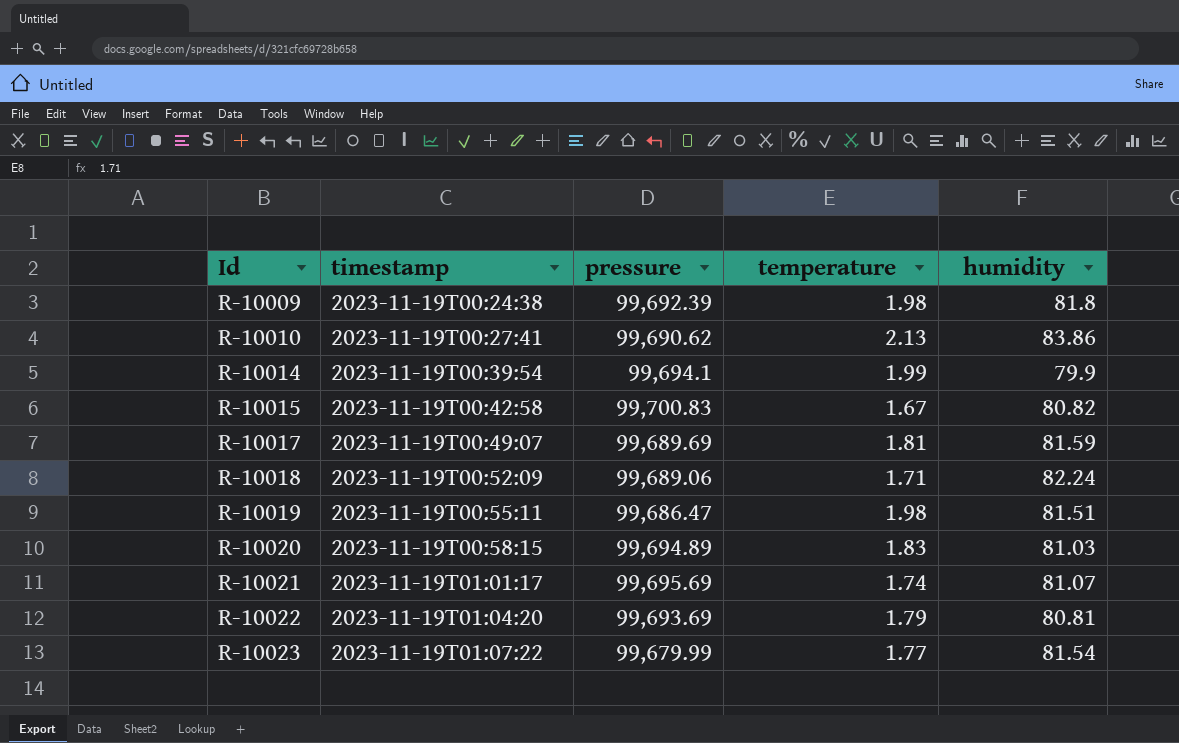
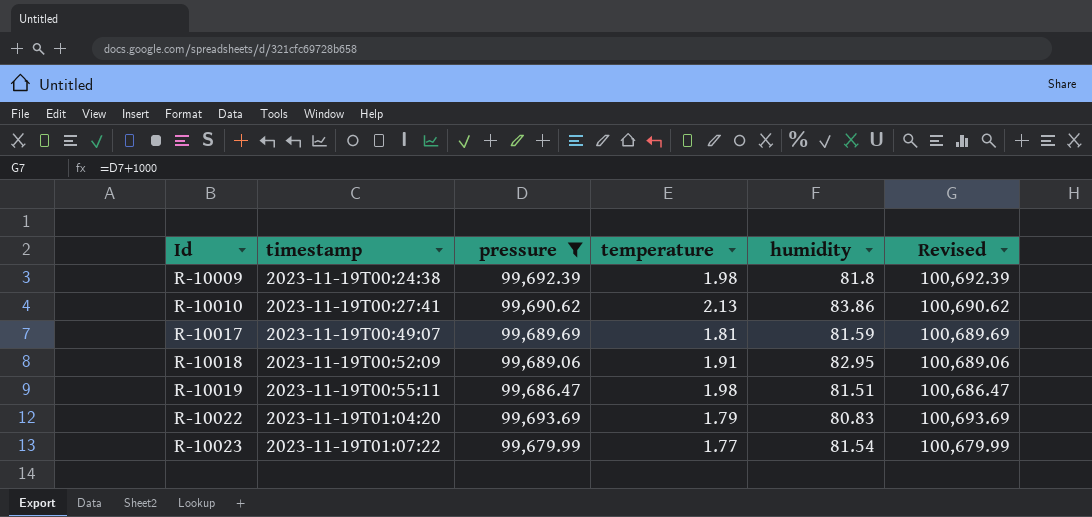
filter: none -> pressure <= 99,693.69
column Revised | formula: none -> [pressure] + 1000
R-10018 | temperature: 1.71 -> 1.91
R-10018 | humidity: 82.24 -> 82.95
R-10022 | humidity: 80.81 -> 80.83

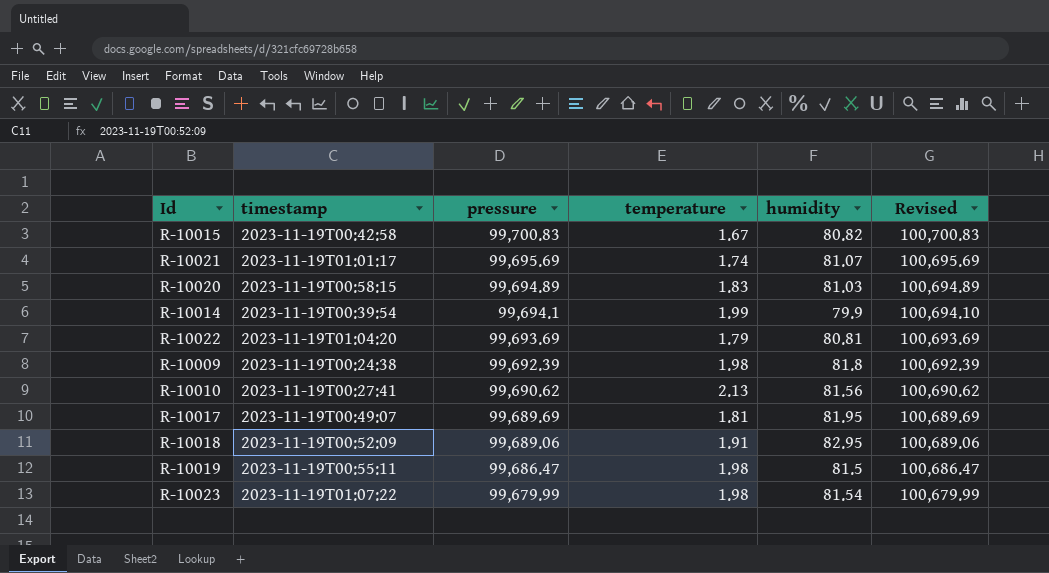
filter: pressure <= 99,693.69 -> none
row order: Id ascending -> pressure descending
R-10022 | humidity: 80.83 -> 80.81
R-10010 | humidity: 83.86 -> 81.56
R-10017 | humidity: 81.59 -> 81.95
R-10019 | humidity: 81.51 -> 81.5
R-10023 | temperature: 1.77 -> 1.98

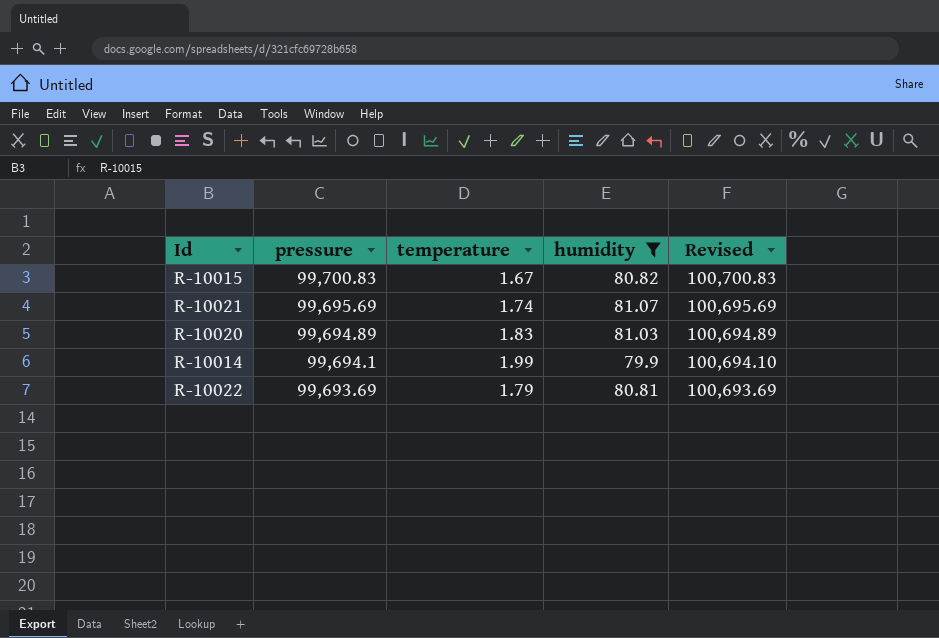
filter: none -> humidity <= 81.07
column timestamp | position: 2 -> none

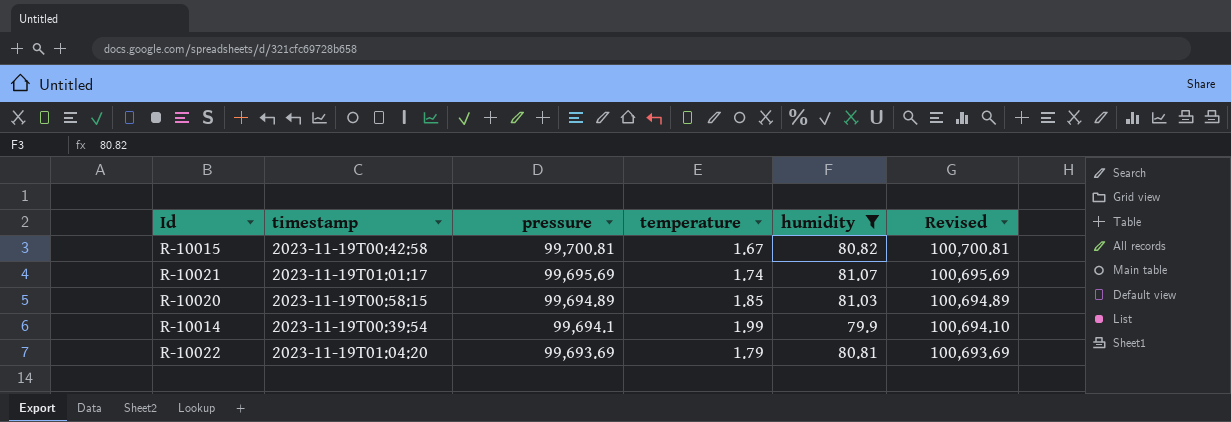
column timestamp | position: none -> 2
R-10015 | pressure: 99,700.83 -> 99,700.81
R-10015 | Revised: 100,700.83 -> 100,700.81
R-10020 | temperature: 1.83 -> 1.85

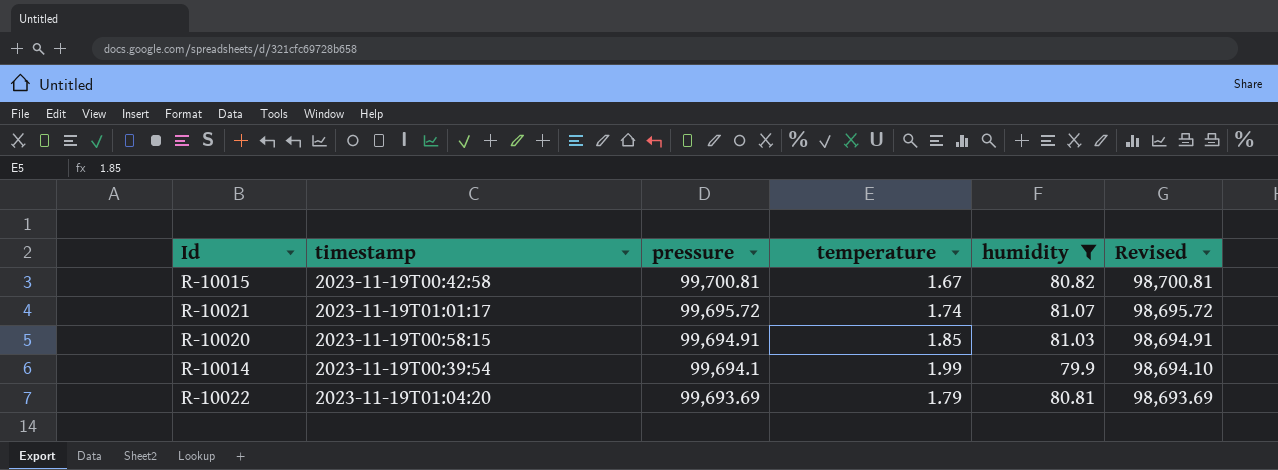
column Revised | formula: [pressure] + 1000 -> [pressure] - 1000
R-10021 | pressure: 99,695.69 -> 99,695.72
R-10020 | pressure: 99,694.89 -> 99,694.91

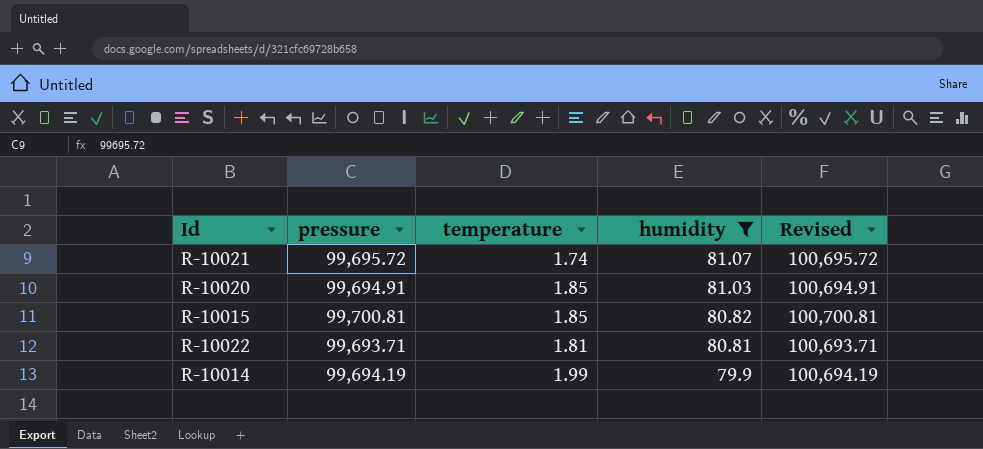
row order: pressure descending -> humidity descending
column timestamp | position: 2 -> none
column Revised | formula: [pressure] - 1000 -> [pressure] + 1000
R-10015 | temperature: 1.67 -> 1.85
R-10022 | pressure: 99,693.69 -> 99,693.71
R-10022 | temperature: 1.79 -> 1.81
R-10014 | pressure: 99,694.1 -> 99,694.19

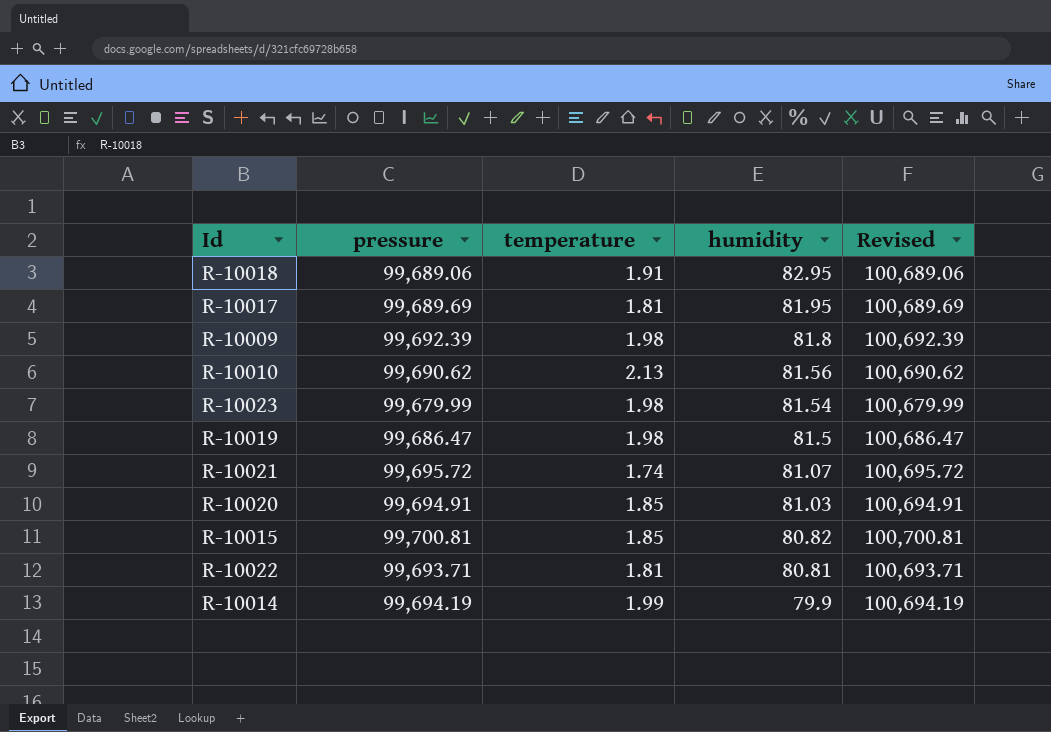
filter: humidity <= 81.07 -> none

